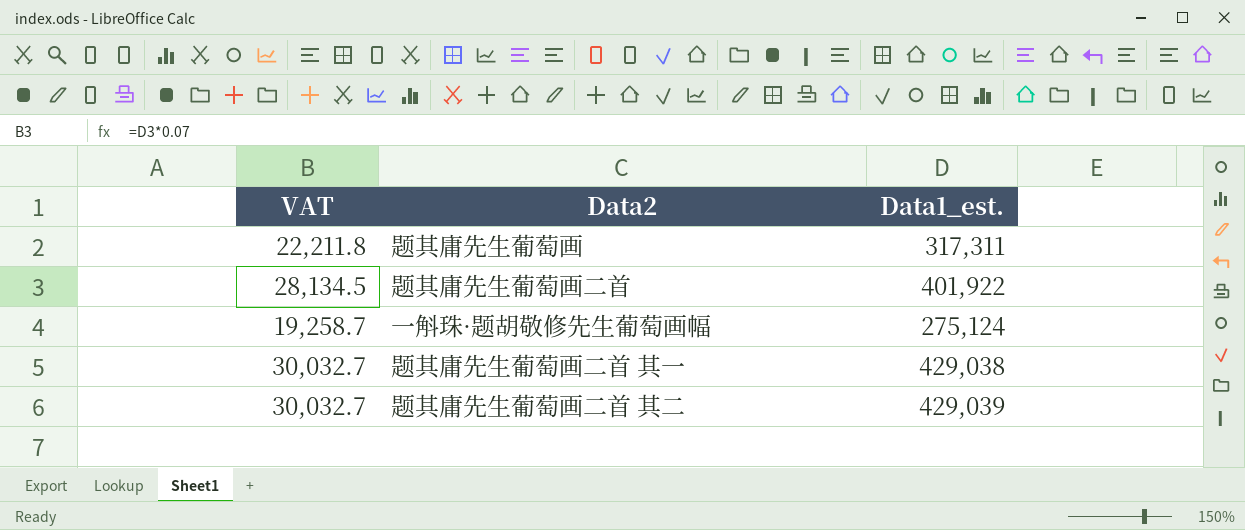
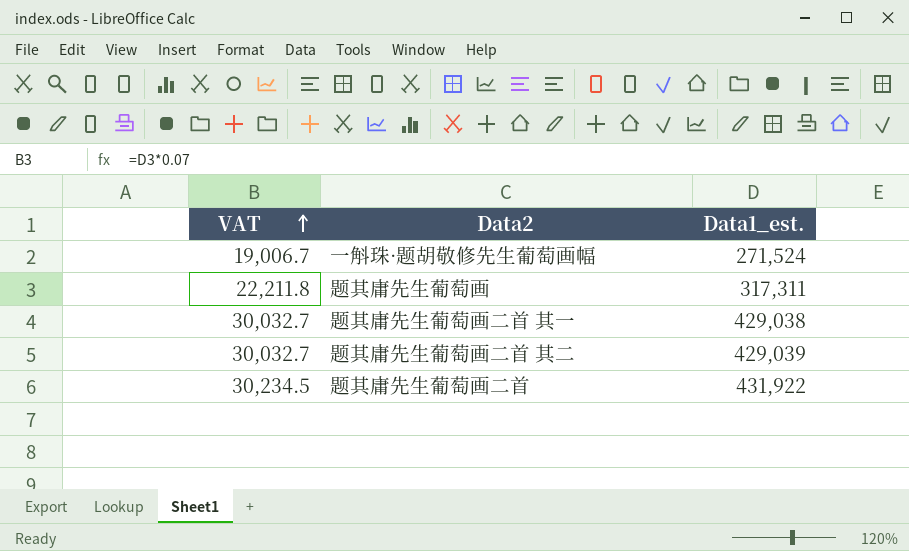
row order: none -> VAT ascending
一斛珠·题胡敬修先生葡萄画幅 | VAT: 19,258.7 -> 19,006.7
一斛珠·题胡敬修先生葡萄画幅 | Data1_est.: 275,124 -> 271,524
题其庸先生葡萄画二首 | VAT: 28,134.5 -> 30,234.5
题其庸先生葡萄画二首 | Data1_est.: 401,922 -> 431,922

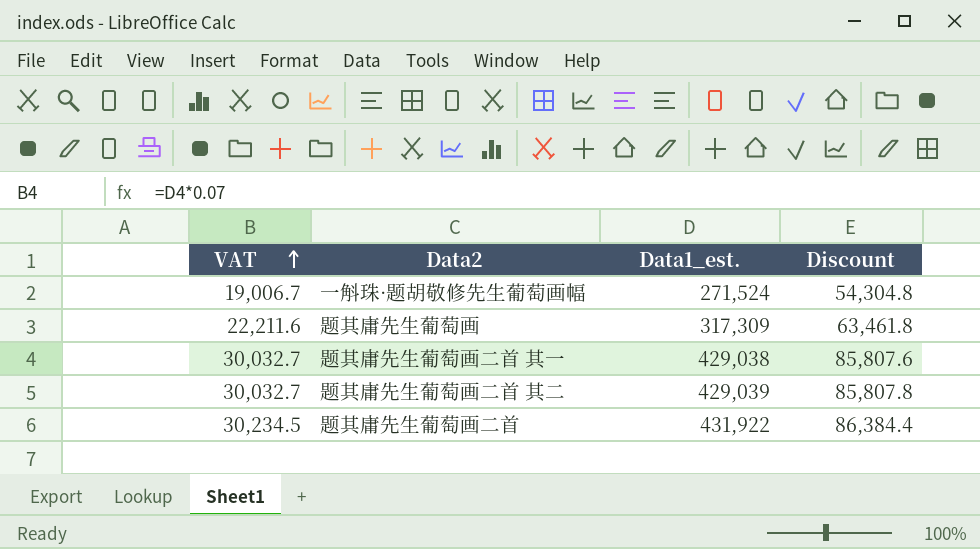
column Discount | formula: none -> [Data1_est.] * 0.2
题其庸先生葡萄画 | VAT: 22,211.8 -> 22,211.6
题其庸先生葡萄画 | Data1_est.: 317,311 -> 317,309

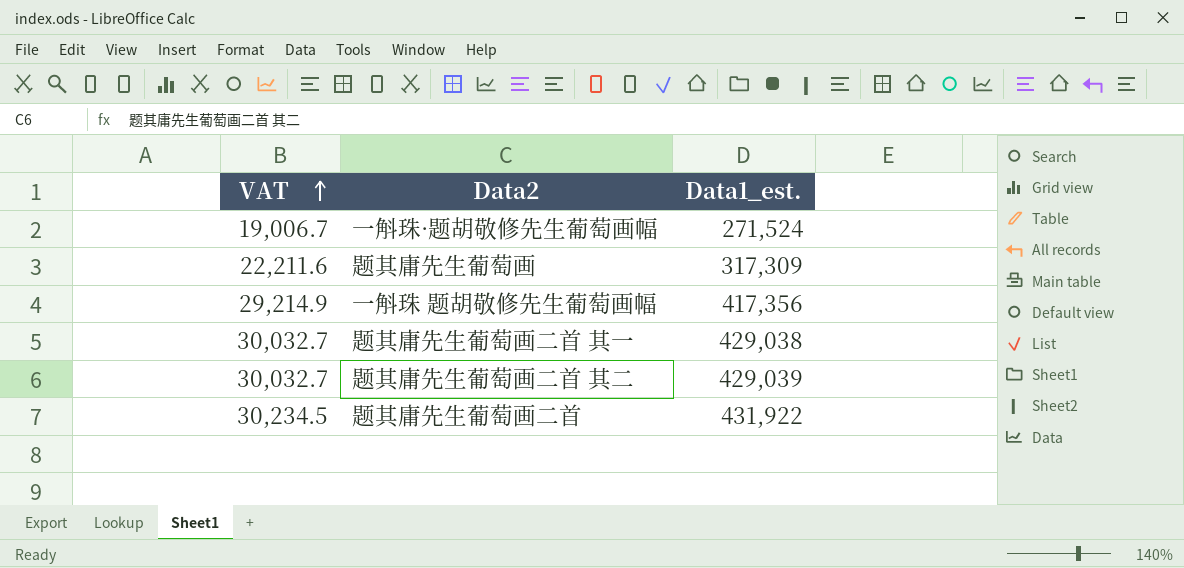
column Discount | formula: [Data1_est.] * 0.2 -> none
row 一斛珠 题胡敬修先生葡萄画幅: none -> 29,214.9 | 417,356

